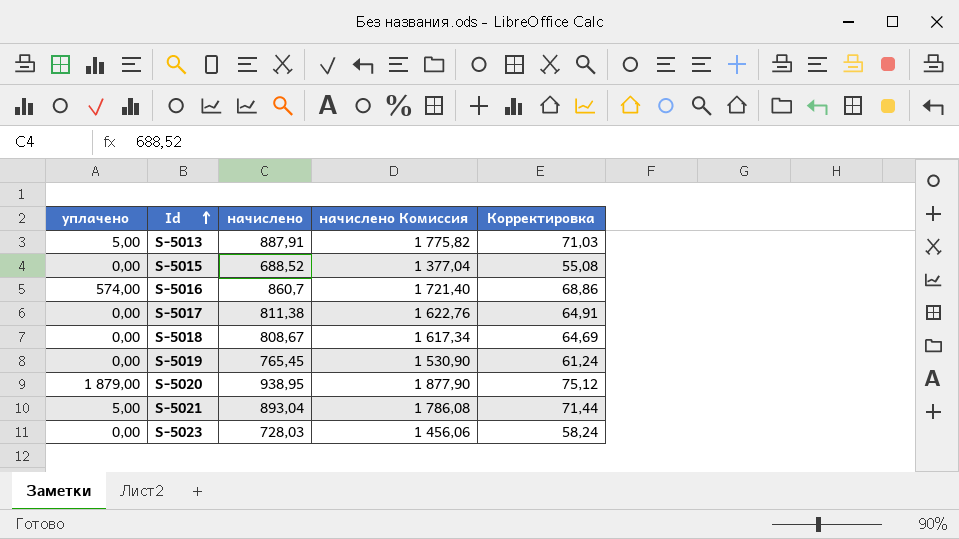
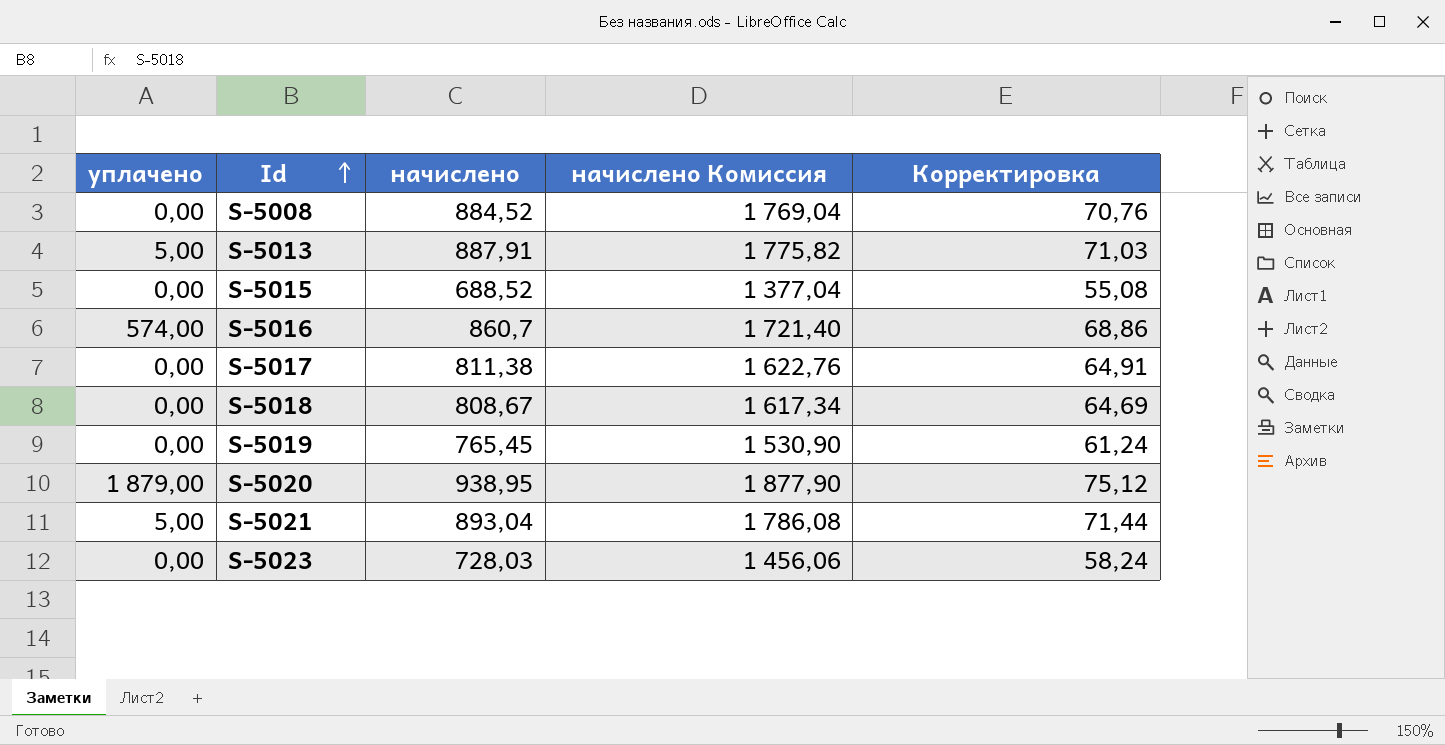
row S-5008: none -> 0,00 | 884,52 | 1 769,04 | 70,76

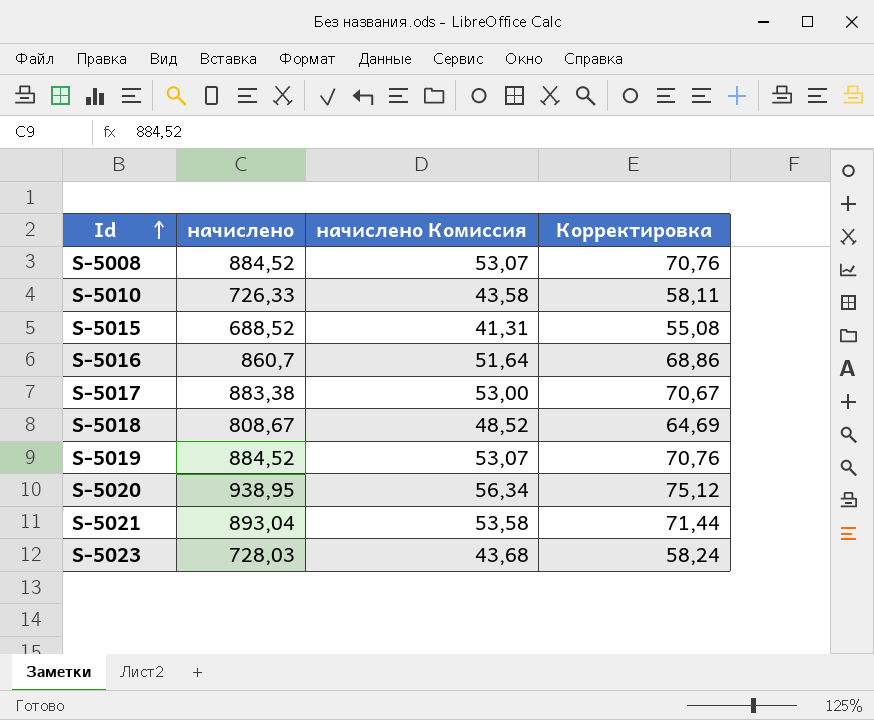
column уплачено | position: 1 -> none
column начислено Комиссия | formula: [начислено] * 2 -> [начислено] * 0,06
row S-5013: 5,00 | 887,91 | 1 775,82 | 71,03 -> none
row S-5010: none -> 726,33 | 43,58 | 58,11
S-5017 | начислено: 811,38 -> 883,38
S-5017 | Корректировка: 64,91 -> 70,67
S-5019 | начислено: 765,45 -> 884,52
S-5019 | Корректировка: 61,24 -> 70,76

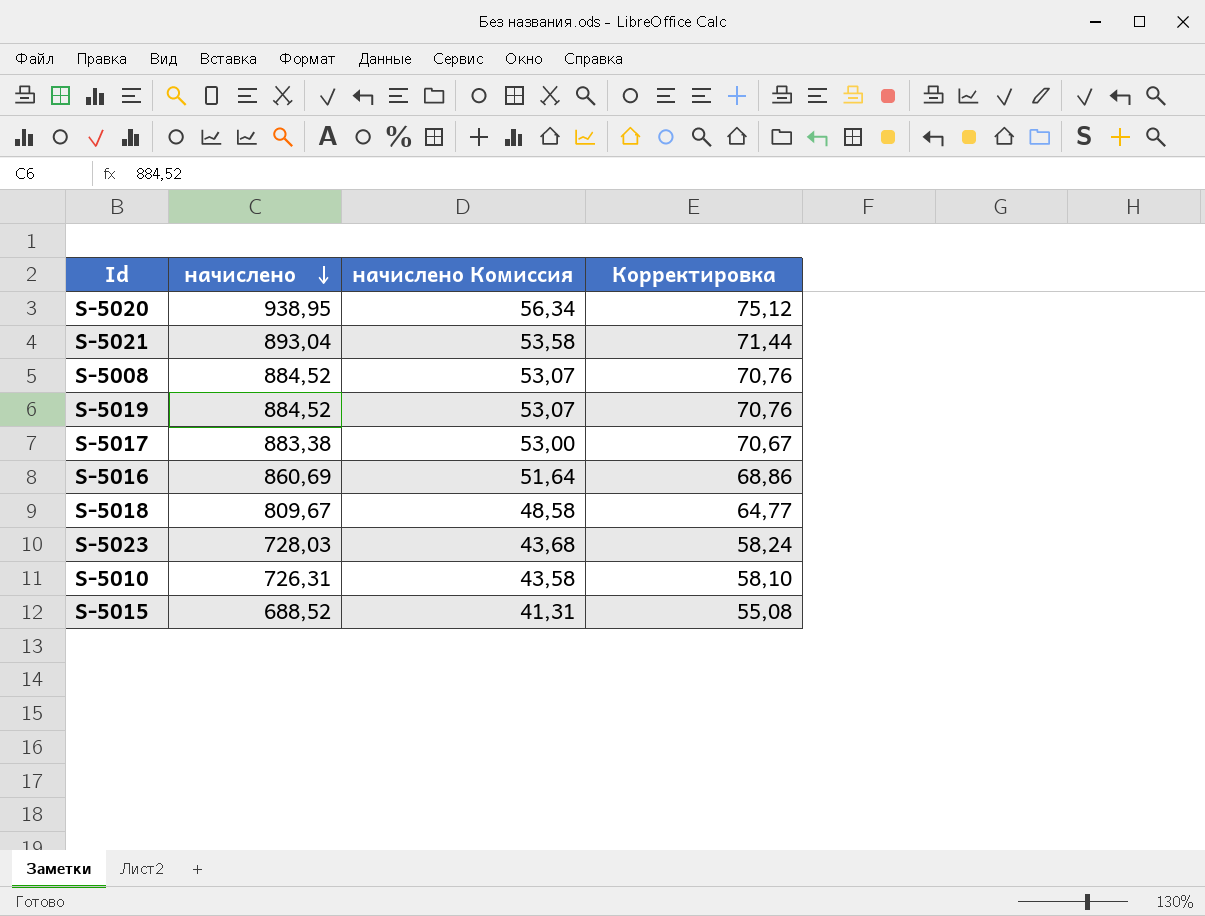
row order: Id ascending -> начислено descending
S-5016 | начислено: 860,7 -> 860,69
S-5018 | начислено: 808,67 -> 809,67
S-5018 | начислено Комиссия: 48,52 -> 48,58
S-5018 | Корректировка: 64,69 -> 64,77
S-5010 | начислено: 726,33 -> 726,31
S-5010 | Корректировка: 58,11 -> 58,10

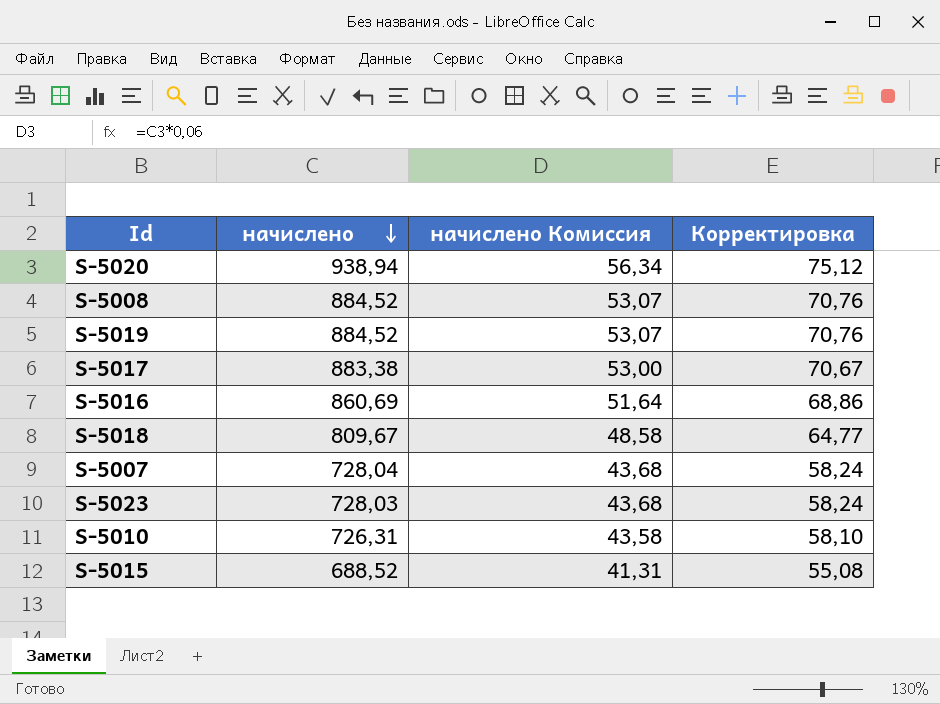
row S-5021: 893,04 | 53,58 | 71,44 -> none
S-5020 | начислено: 938,95 -> 938,94
row S-5007: none -> 728,04 | 43,68 | 58,24

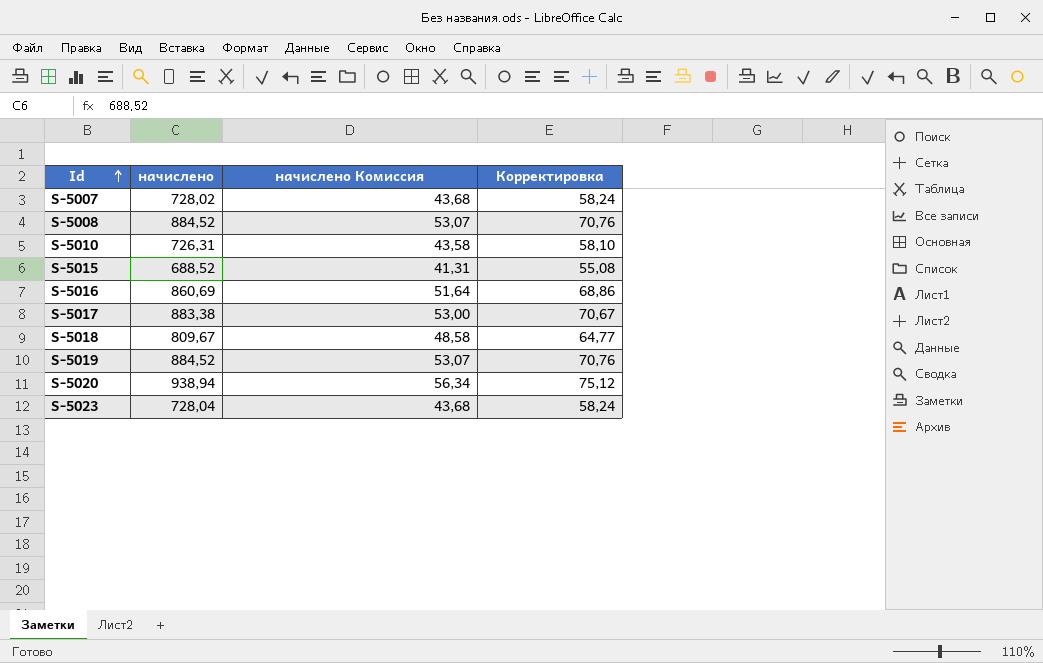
row order: начислено descending -> Id ascending
S-5007 | начислено: 728,04 -> 728,02
S-5023 | начислено: 728,03 -> 728,04

